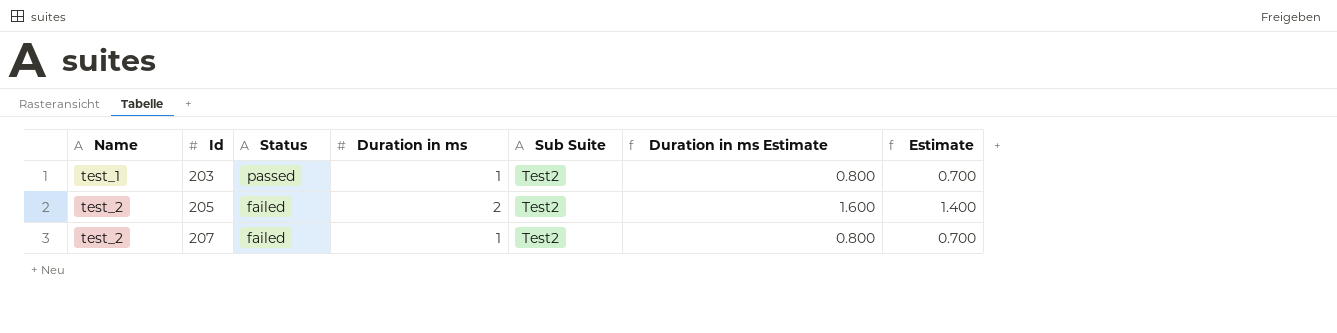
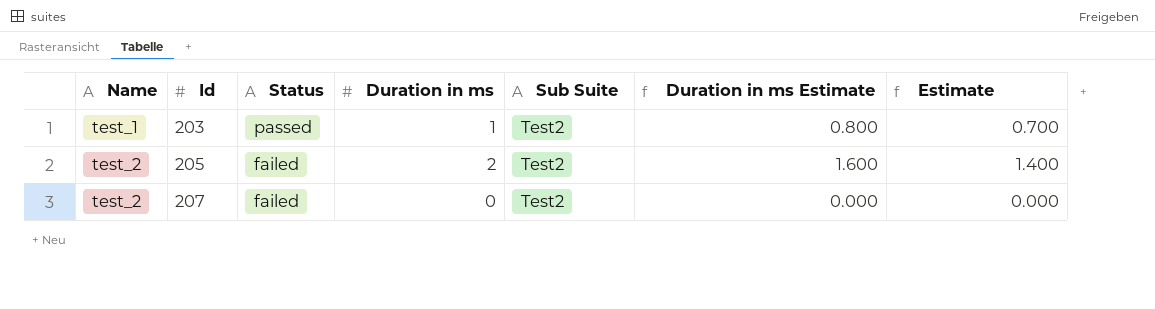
207 | Duration in ms: 1 -> 0
207 | Duration in ms Estimate: 0.800 -> 0.000
207 | Estimate: 0.700 -> 0.000

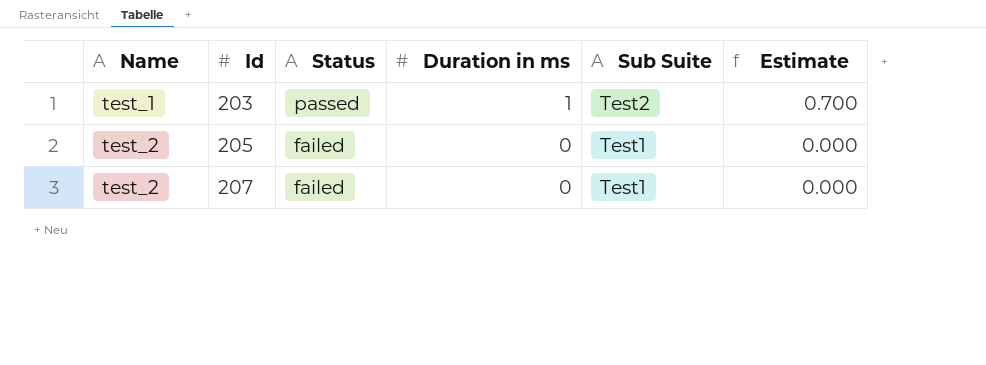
column Duration in ms Estimate | formula: [Duration in ms] * 0.8 -> none
205 | Duration in ms: 2 -> 0
205 | Sub Suite: Test2 -> Test1
205 | Estimate: 1.400 -> 0.000
207 | Sub Suite: Test2 -> Test1

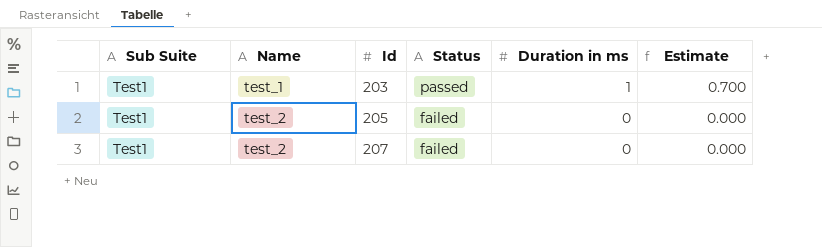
column Sub Suite | position: 5 -> 1
203 | Sub Suite: Test2 -> Test1

